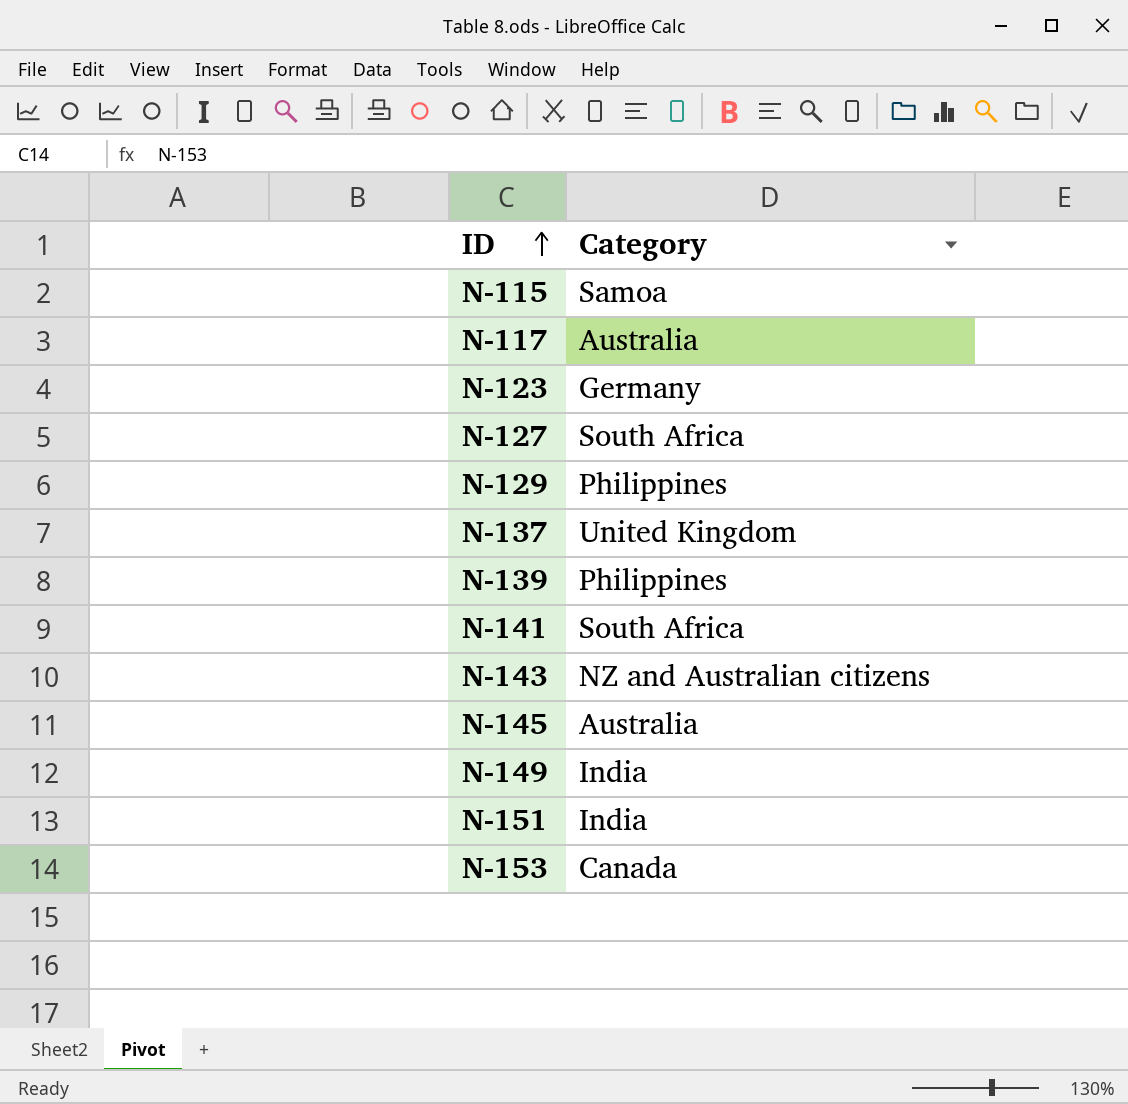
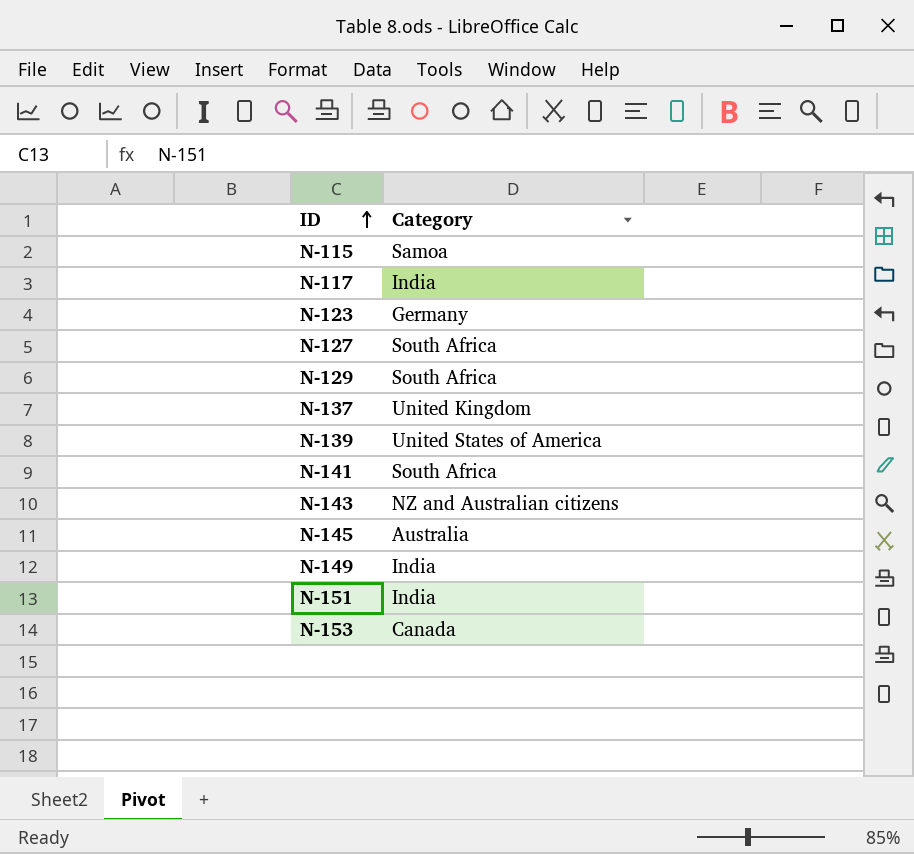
N-117 | Category: Australia -> India
N-129 | Category: Philippines -> South Africa
N-139 | Category: Philippines -> United States of America

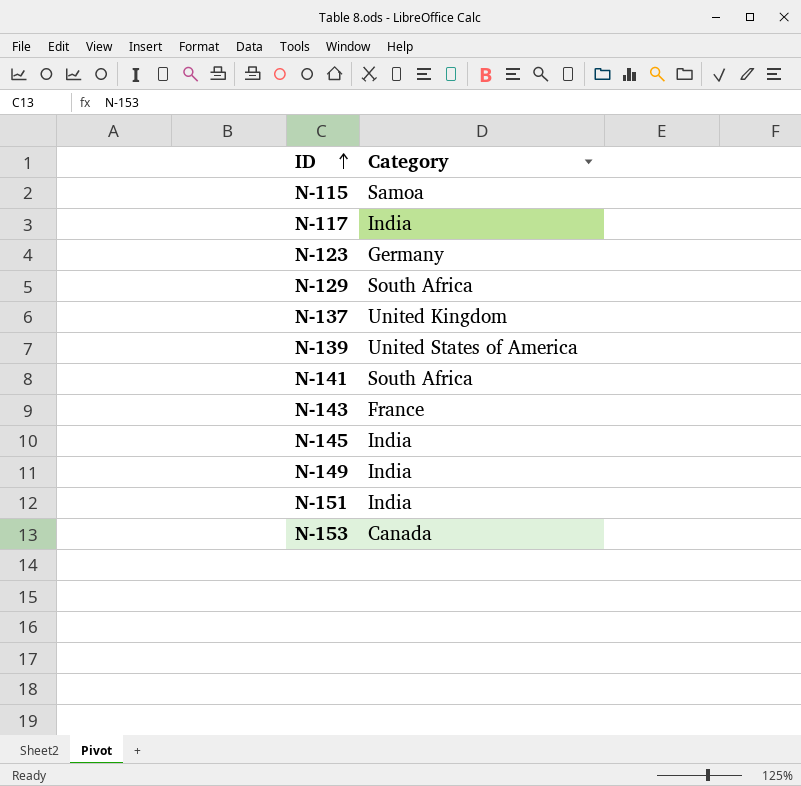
row N-127: South Africa -> none
N-143 | Category: NZ and Australian citizens -> France
N-145 | Category: Australia -> India

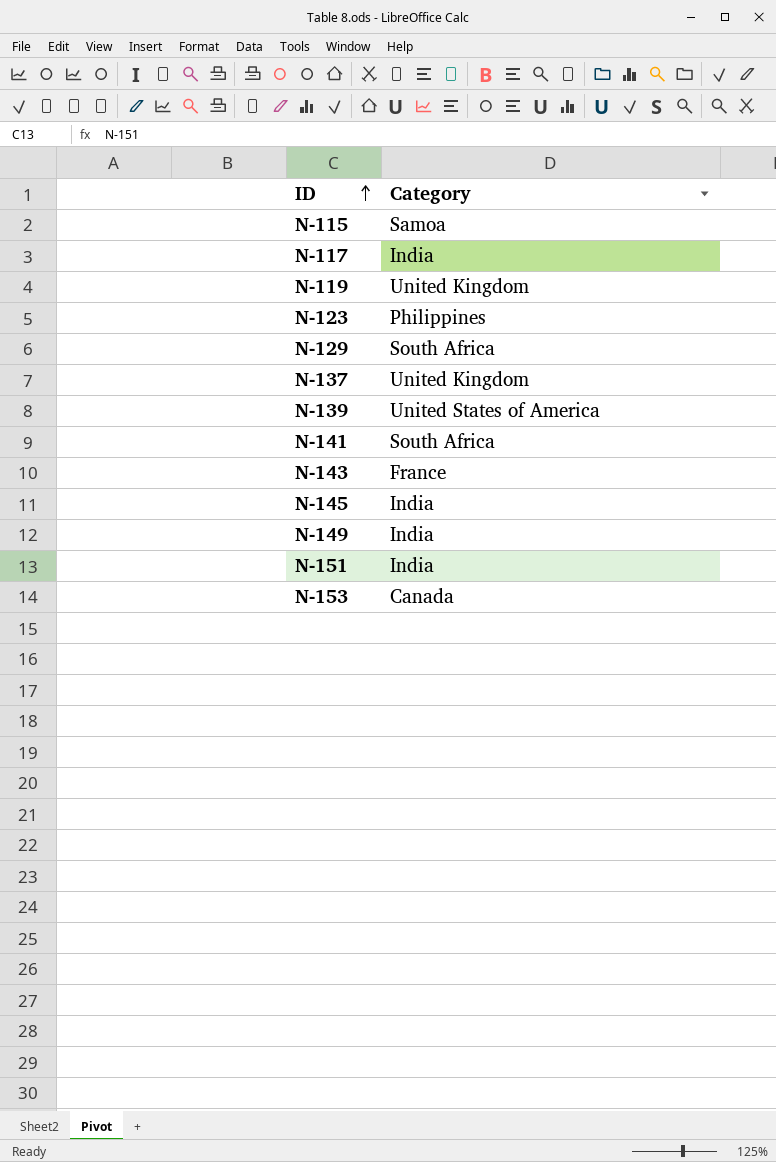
row N-119: none -> United Kingdom
N-123 | Category: Germany -> Philippines

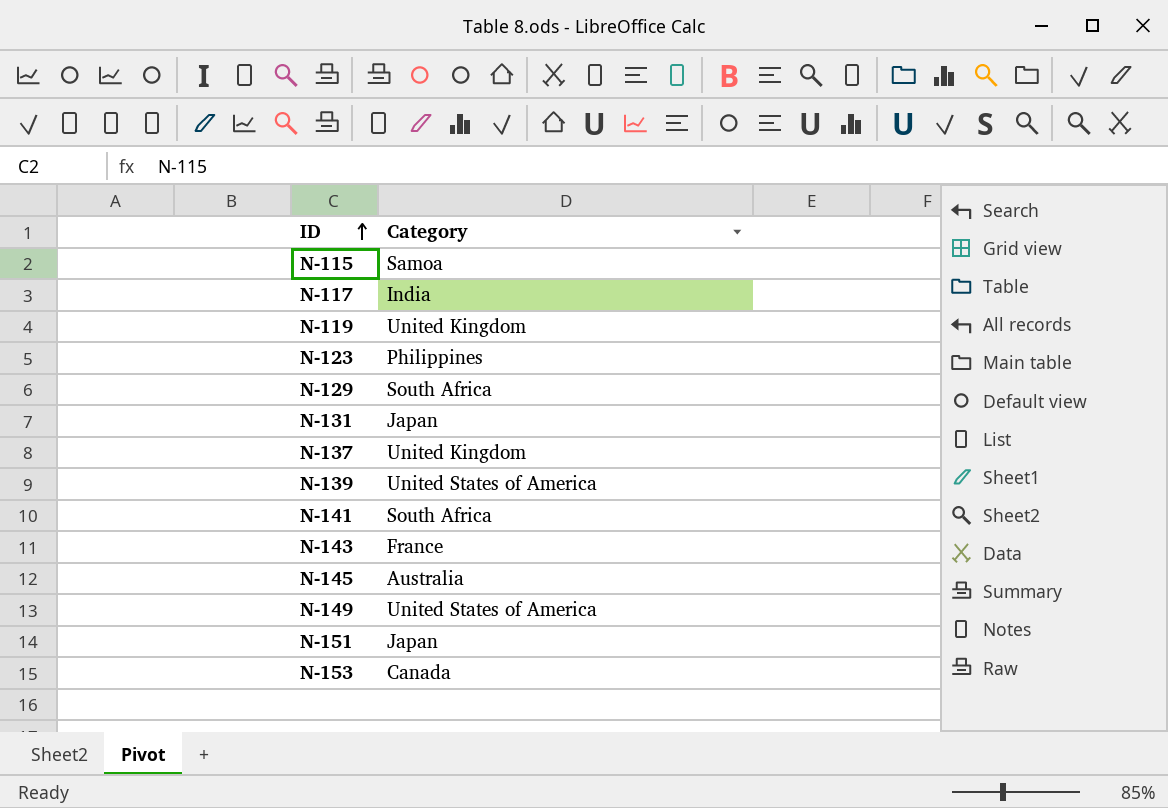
row N-131: none -> Japan
N-145 | Category: India -> Australia
N-149 | Category: India -> United States of America
N-151 | Category: India -> Japan

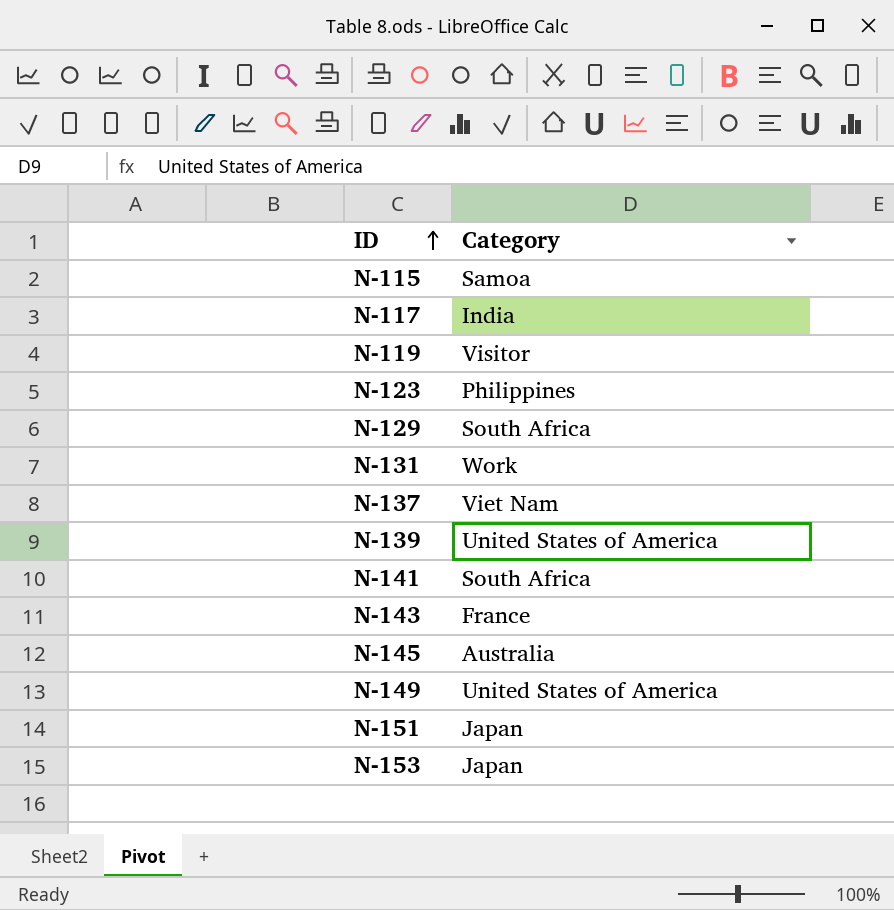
N-119 | Category: United Kingdom -> Visitor
N-131 | Category: Japan -> Work
N-137 | Category: United Kingdom -> Viet Nam
N-153 | Category: Canada -> Japan

